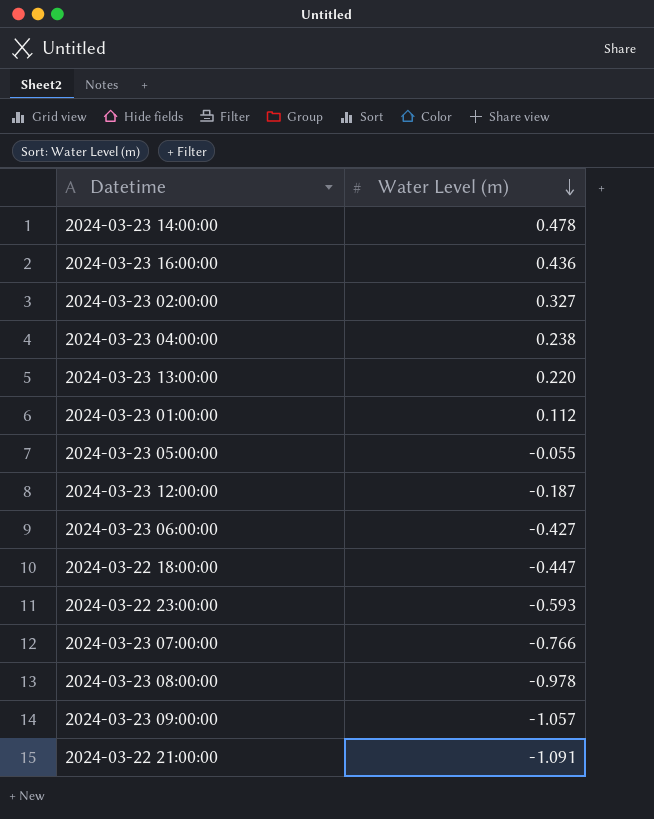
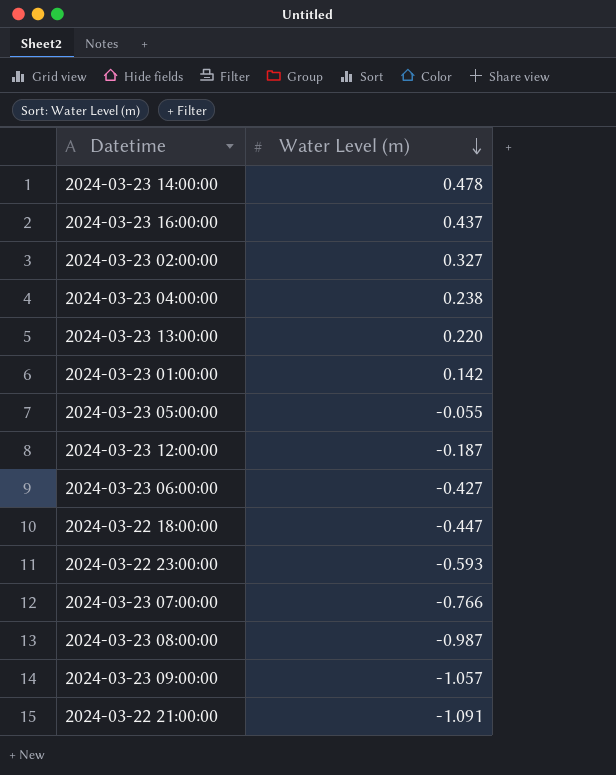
2024-03-23 16:00:00 | Water Level (m): 0.436 -> 0.437
2024-03-23 01:00:00 | Water Level (m): 0.112 -> 0.142
2024-03-23 08:00:00 | Water Level (m): -0.978 -> -0.987

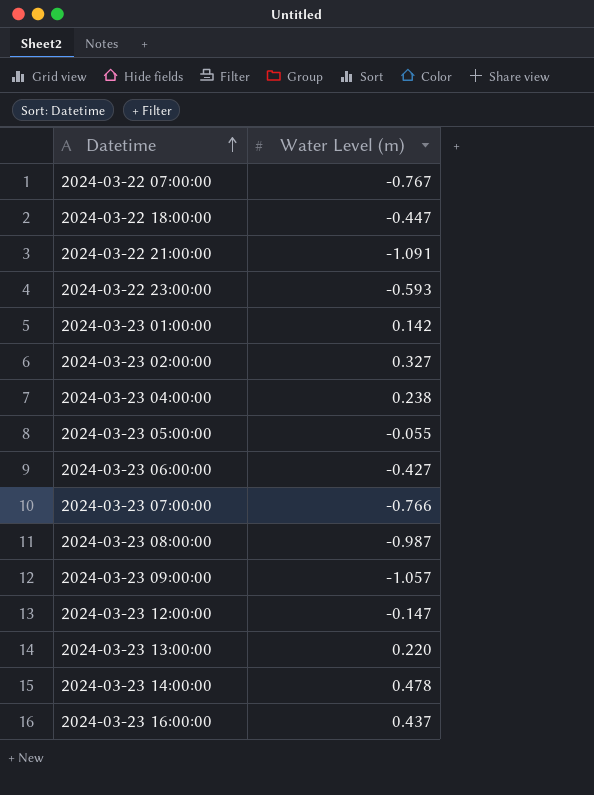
row order: Water Level (m) descending -> Datetime ascending
row 2024-03-22 07:00:00: none -> -0.767
2024-03-23 12:00:00 | Water Level (m): -0.187 -> -0.147

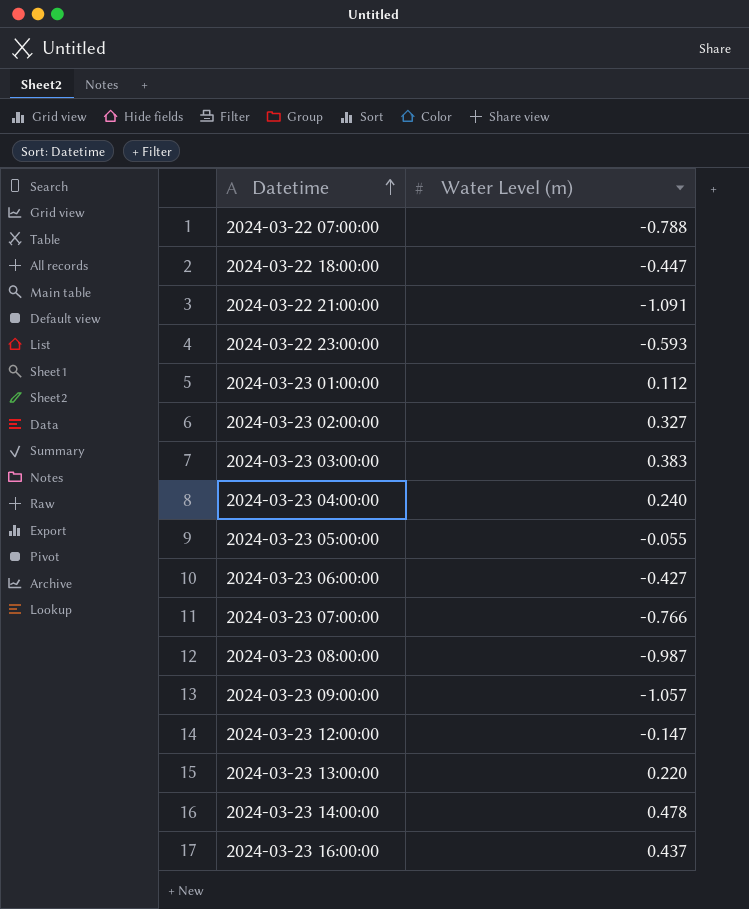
2024-03-22 07:00:00 | Water Level (m): -0.767 -> -0.788
2024-03-23 01:00:00 | Water Level (m): 0.142 -> 0.112
row 2024-03-23 03:00:00: none -> 0.383
2024-03-23 04:00:00 | Water Level (m): 0.238 -> 0.240

